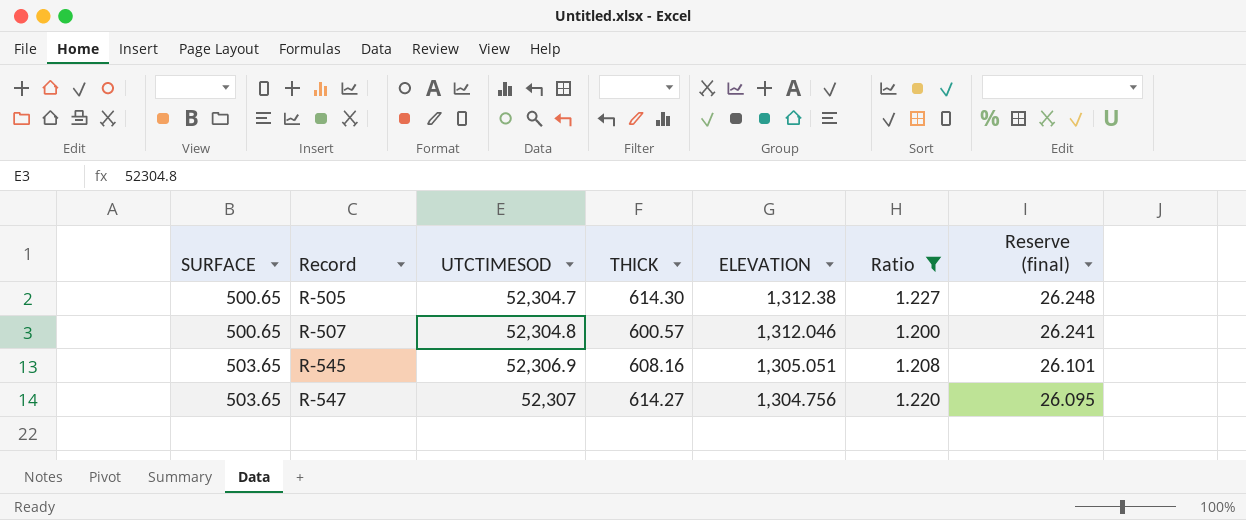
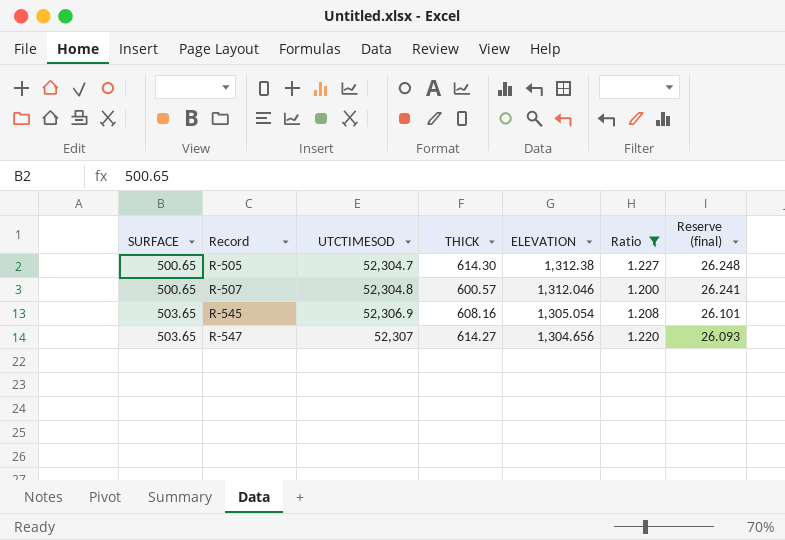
R-545 | ELEVATION: 1,305.051 -> 1,305.054
R-547 | ELEVATION: 1,304.756 -> 1,304.656
R-547 | Reserve (final): 26.095 -> 26.093

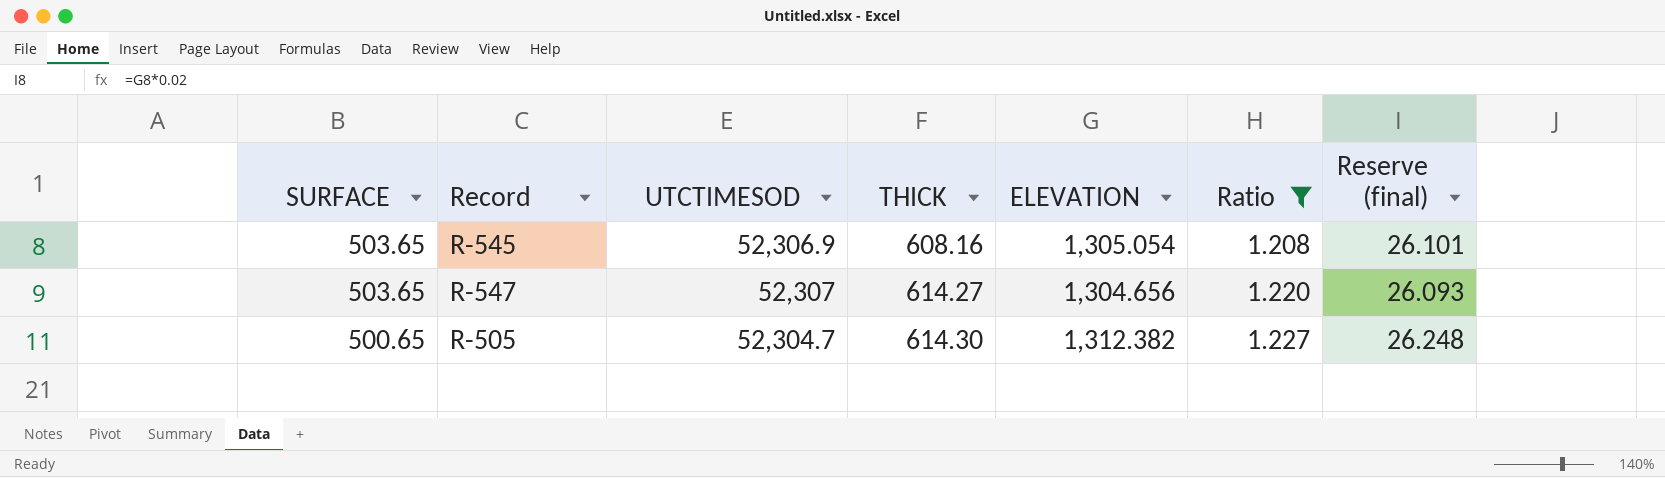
row order: SURFACE ascending -> SURFACE descending
row R-507: 500.65 | 52,304.8 | 600.57 | 1,312.046 | 1.200 | 26.241 -> none
R-505 | ELEVATION: 1,312.38 -> 1,312.382

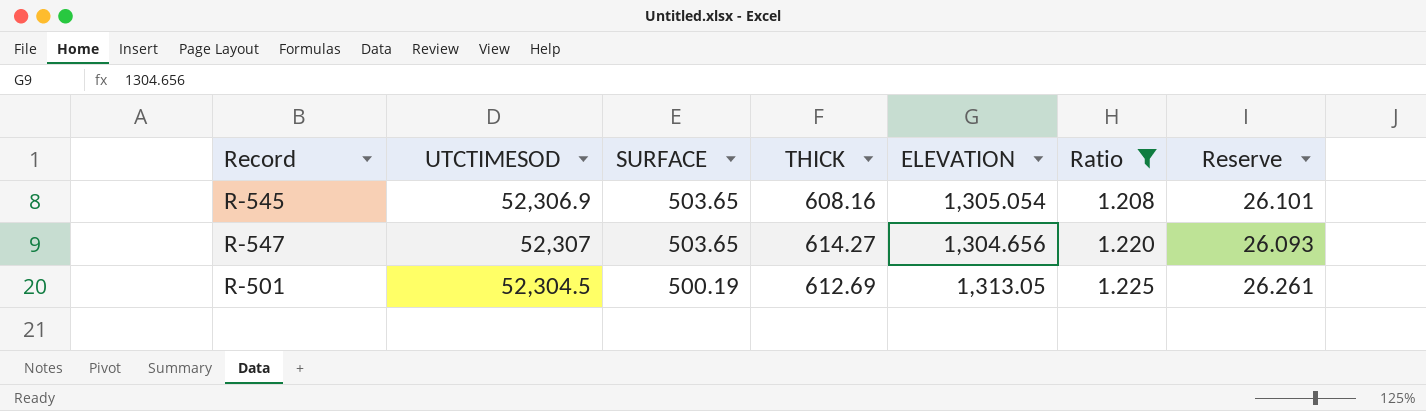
column SURFACE | position: 1 -> 3
column name: Reserve (final) -> Reserve
row R-505: 500.65 | 52,304.7 | 614.30 | 1,312.382 | 1.227 | 26.248 -> none
row R-501: none -> 52,304.5 | 500.19 | 612.69 | 1,313.05 | 1.225 | 26.261

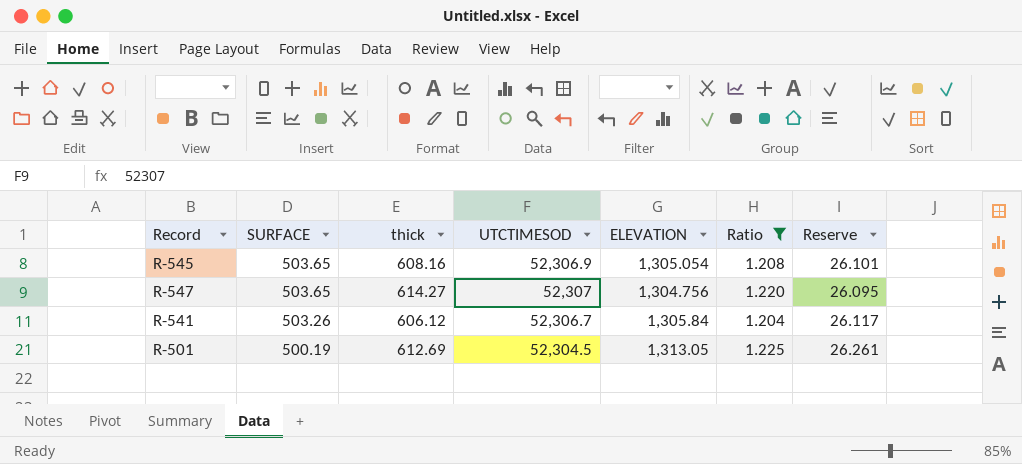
column name: THICK -> thick
column UTCTIMESOD | position: 2 -> 4
R-547 | ELEVATION: 1,304.656 -> 1,304.756
R-547 | Reserve: 26.093 -> 26.095
row R-541: none -> 503.26 | 606.12 | 52,306.7 | 1,305.84 | 1.204 | 26.117

